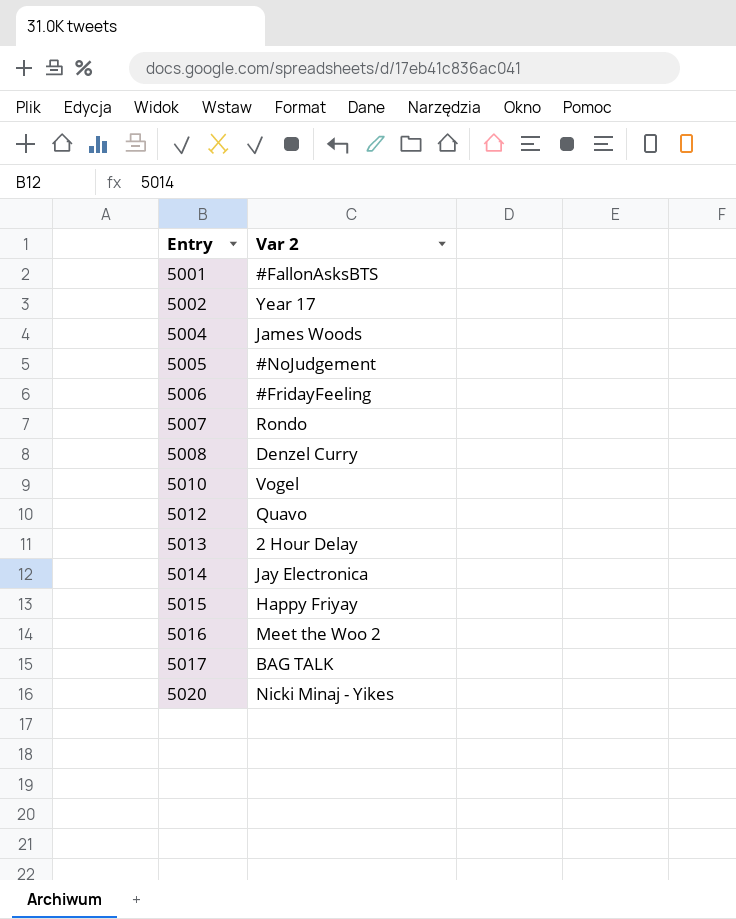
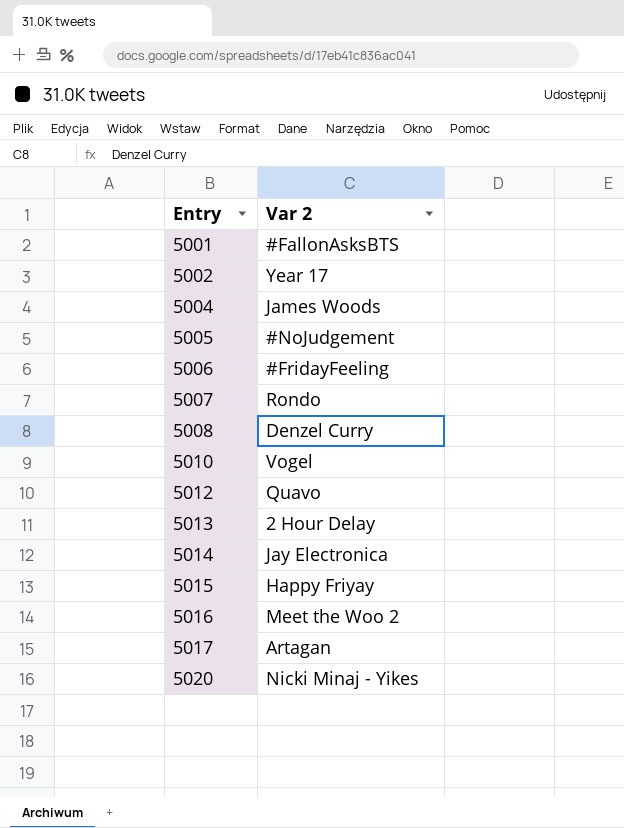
5017 | Var 2: BAG TALK -> Artagan

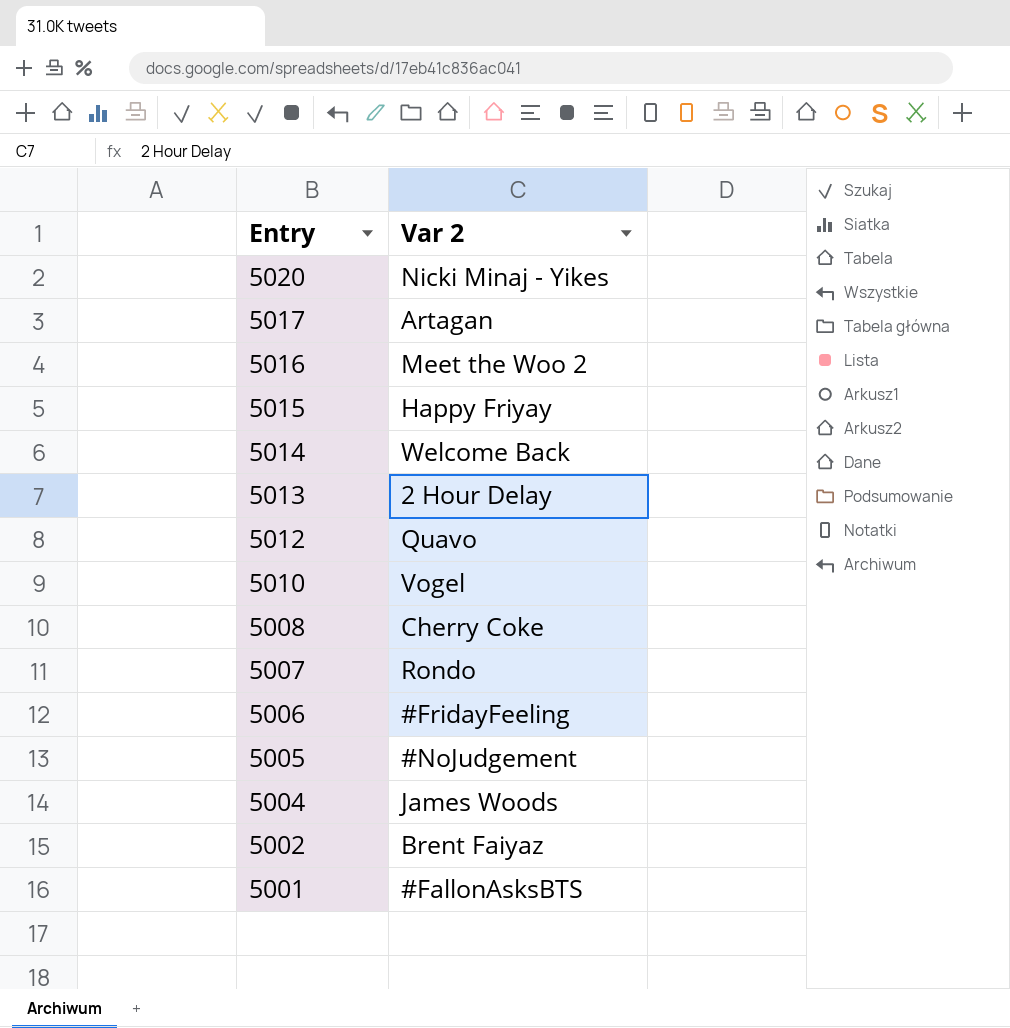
row order: Entry ascending -> Entry descending
5014 | Var 2: Jay Electronica -> Welcome Back
5008 | Var 2: Denzel Curry -> Cherry Coke
5002 | Var 2: Year 17 -> Brent Faiyaz

